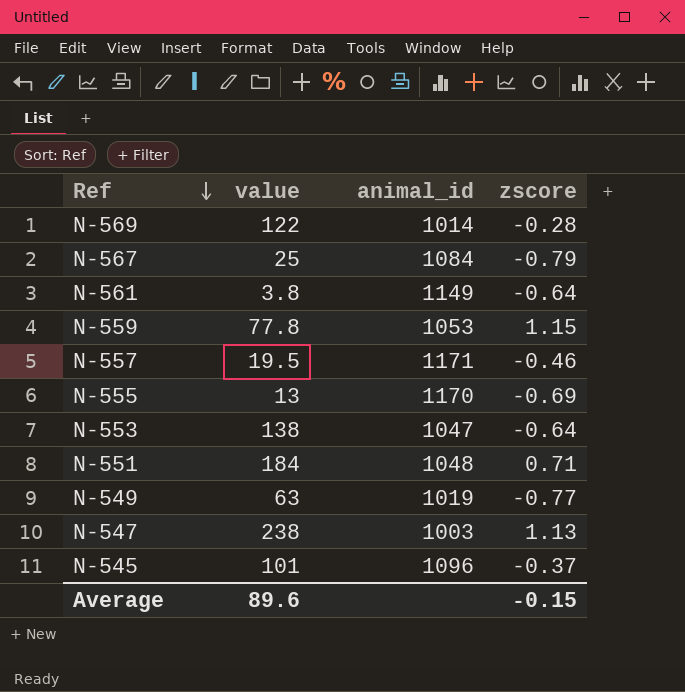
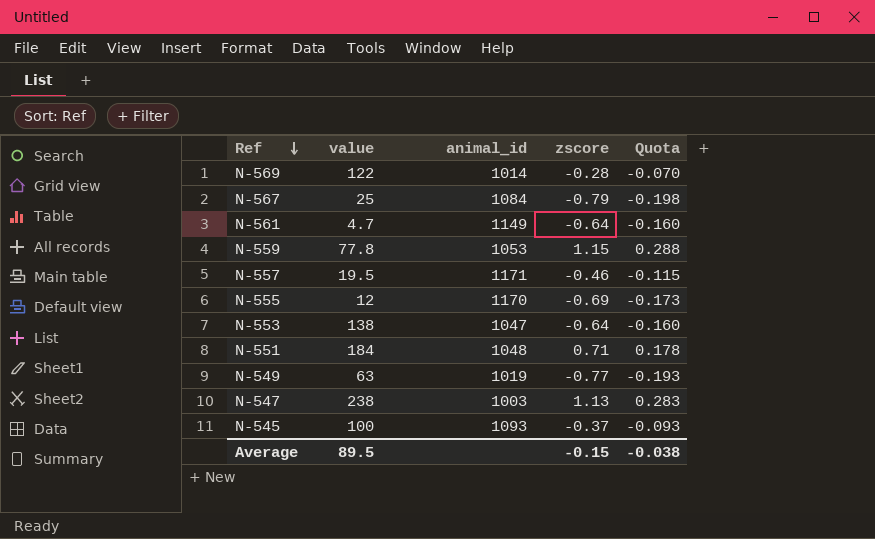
column Quota | formula: none -> [zscore] * 0.25
N-561 | value: 3.8 -> 4.7
N-555 | value: 13 -> 12
N-545 | value: 101 -> 100
N-545 | animal_id: 1096 -> 1093
Average | value: 89.6 -> 89.5

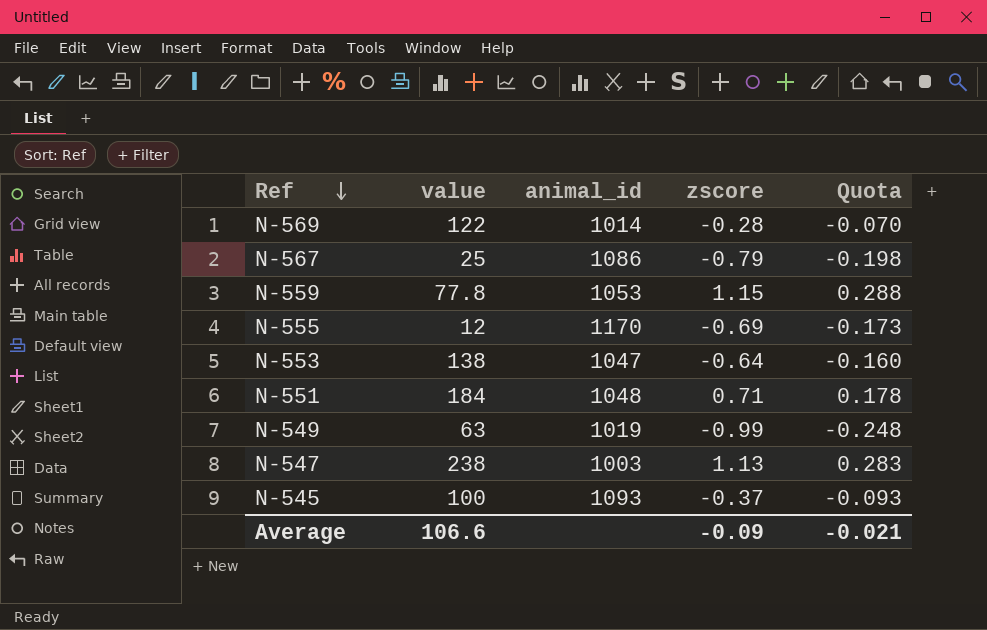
row N-561: 4.7 | 1149 | -0.64 | -0.160 -> none
row N-557: 19.5 | 1171 | -0.46 | -0.115 -> none
N-567 | animal_id: 1084 -> 1086
N-549 | zscore: -0.77 -> -0.99
N-549 | Quota: -0.193 -> -0.248
Average | value: 89.5 -> 106.6
Average | zscore: -0.15 -> -0.09
Average | Quota: -0.038 -> -0.021

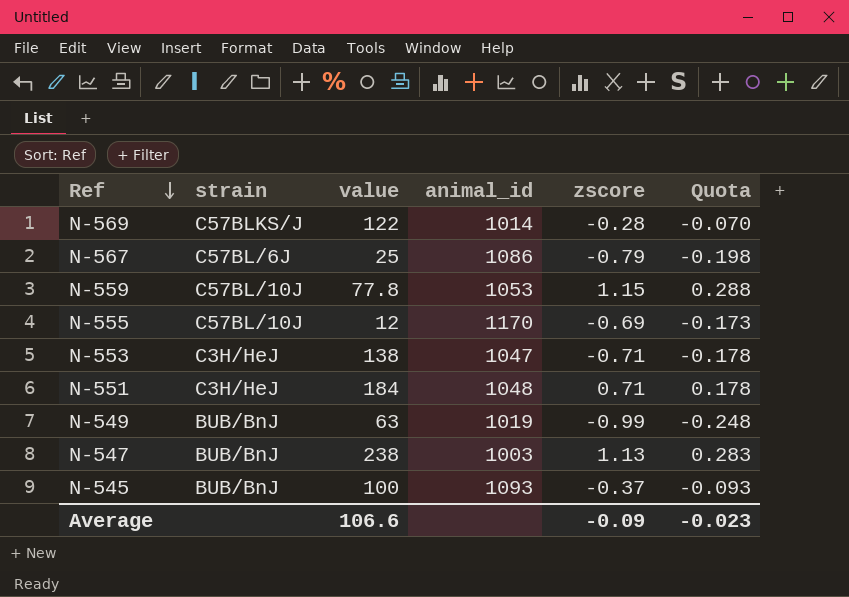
column strain | position: none -> 2
N-553 | zscore: -0.64 -> -0.71
N-553 | Quota: -0.160 -> -0.178
Average | Quota: -0.021 -> -0.023

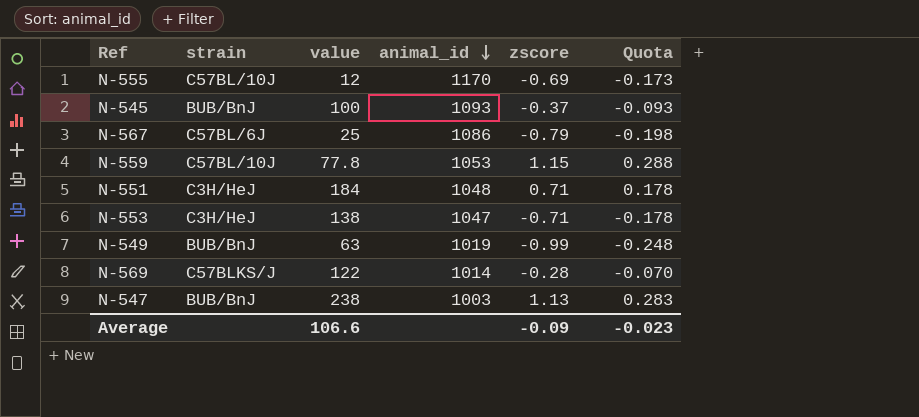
row order: Ref descending -> animal_id descending

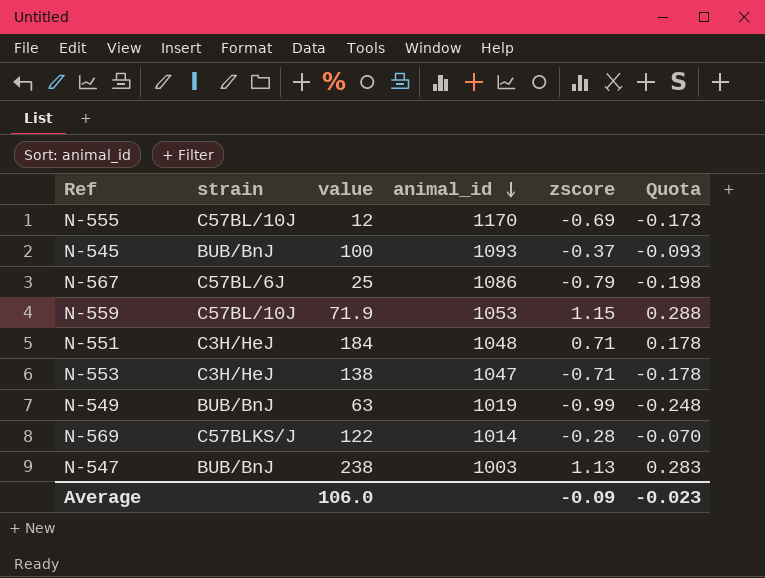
N-559 | value: 77.8 -> 71.9
Average | value: 106.6 -> 106.0

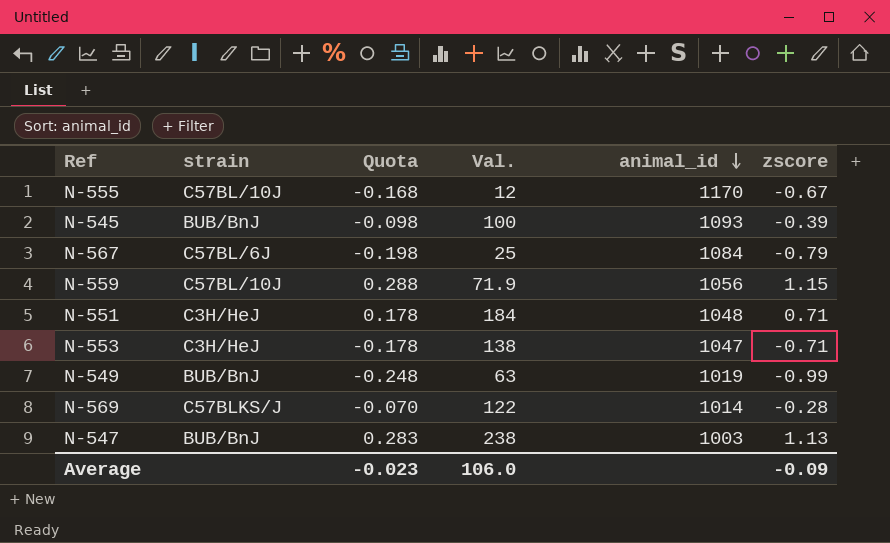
column Quota | position: 6 -> 3
column name: value -> Val.
N-555 | Quota: -0.173 -> -0.168
N-555 | zscore: -0.69 -> -0.67
N-545 | Quota: -0.093 -> -0.098
N-545 | zscore: -0.37 -> -0.39
N-567 | animal_id: 1086 -> 1084
N-559 | animal_id: 1053 -> 1056

